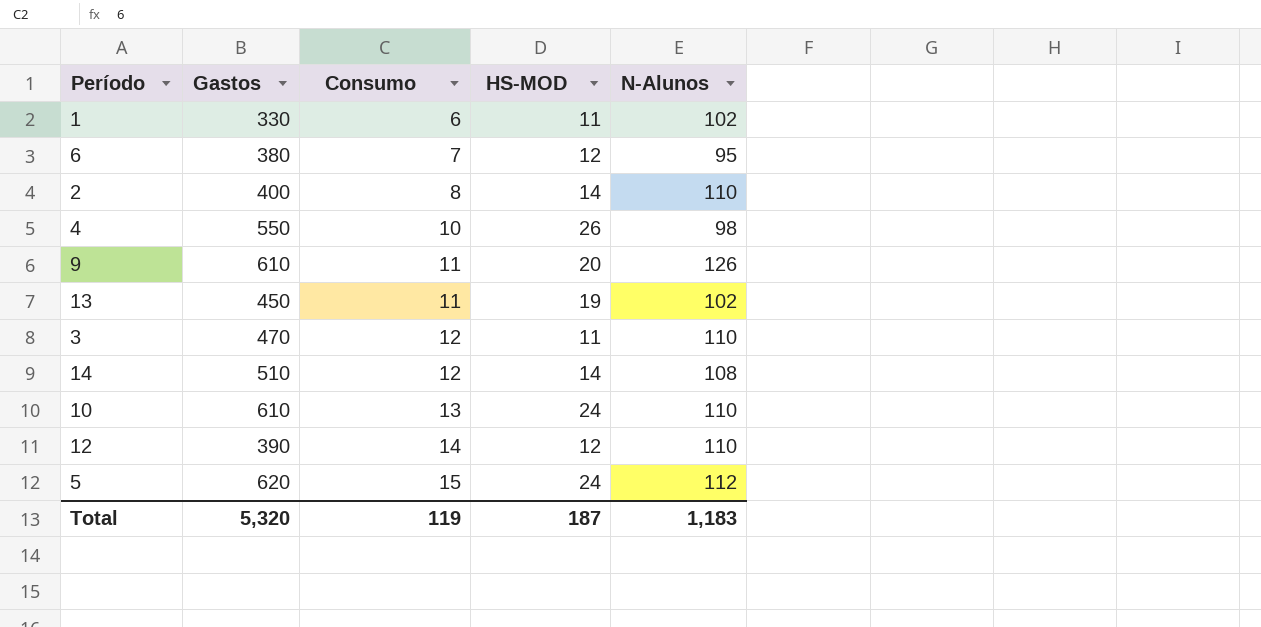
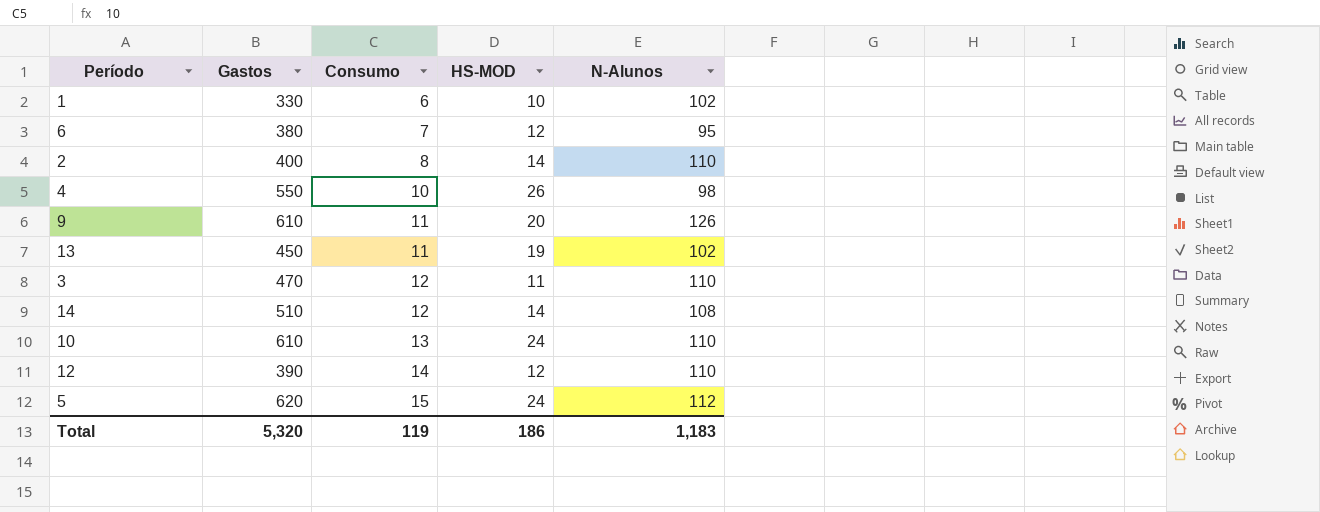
1 | HS-MOD: 11 -> 10
Total | HS-MOD: 187 -> 186

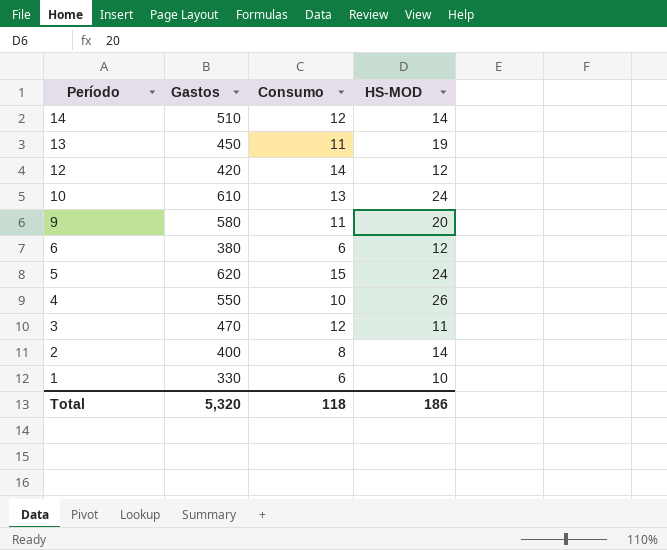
row order: Consumo ascending -> Período descending
column N-Alunos | position: 5 -> none
12 | Gastos: 390 -> 420
9 | Gastos: 610 -> 580
6 | Consumo: 7 -> 6
Total | Consumo: 119 -> 118

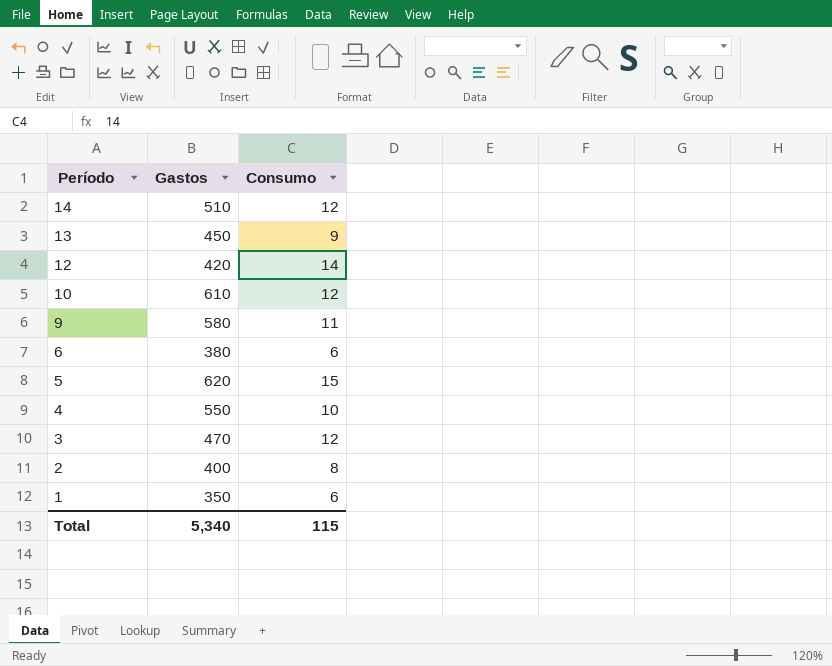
column HS-MOD | position: 4 -> none
13 | Consumo: 11 -> 9
10 | Consumo: 13 -> 12
1 | Gastos: 330 -> 350
Total | Gastos: 5,320 -> 5,340
Total | Consumo: 118 -> 115

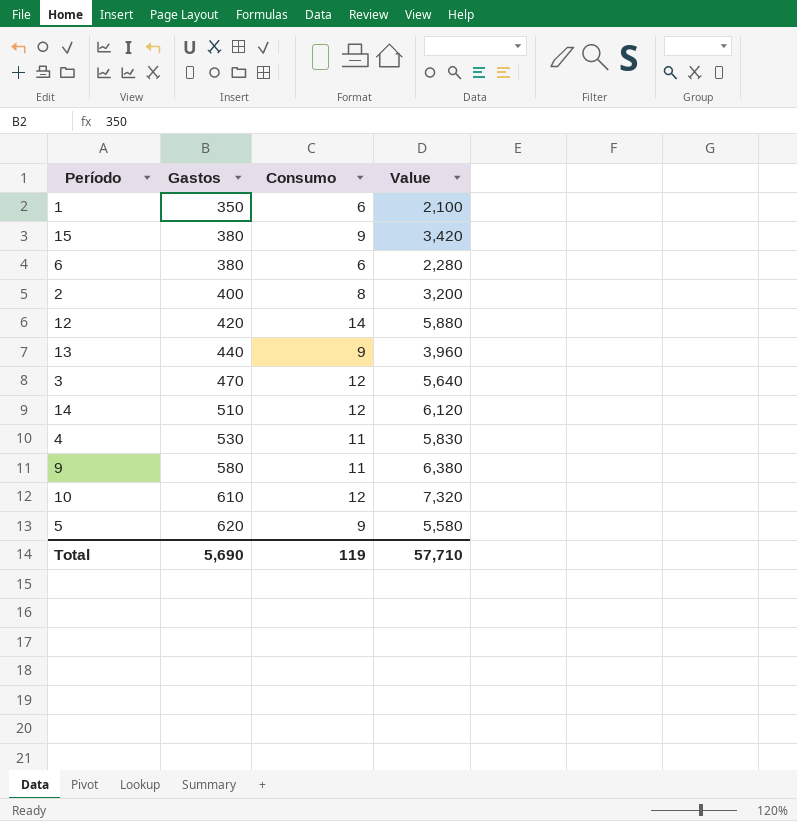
row order: Período descending -> Gastos ascending
column Value | formula: none -> [Gastos] * [Consumo]
row 15: none -> 380 | 9 | 3,420
13 | Gastos: 450 -> 440
4 | Gastos: 550 -> 530
4 | Consumo: 10 -> 11
5 | Consumo: 15 -> 9
Total | Gastos: 5,340 -> 5,690
Total | Consumo: 115 -> 119

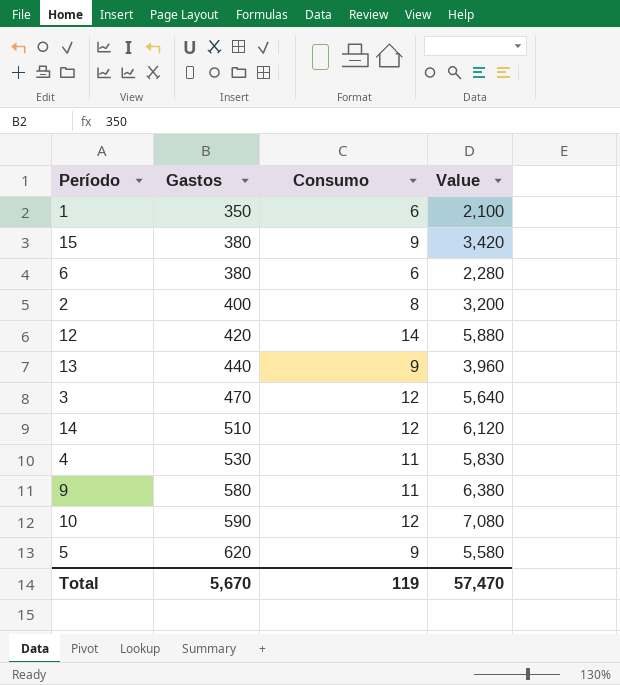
10 | Gastos: 610 -> 590
10 | Value: 7,320 -> 7,080
Total | Gastos: 5,690 -> 5,670
Total | Value: 57,710 -> 57,470

